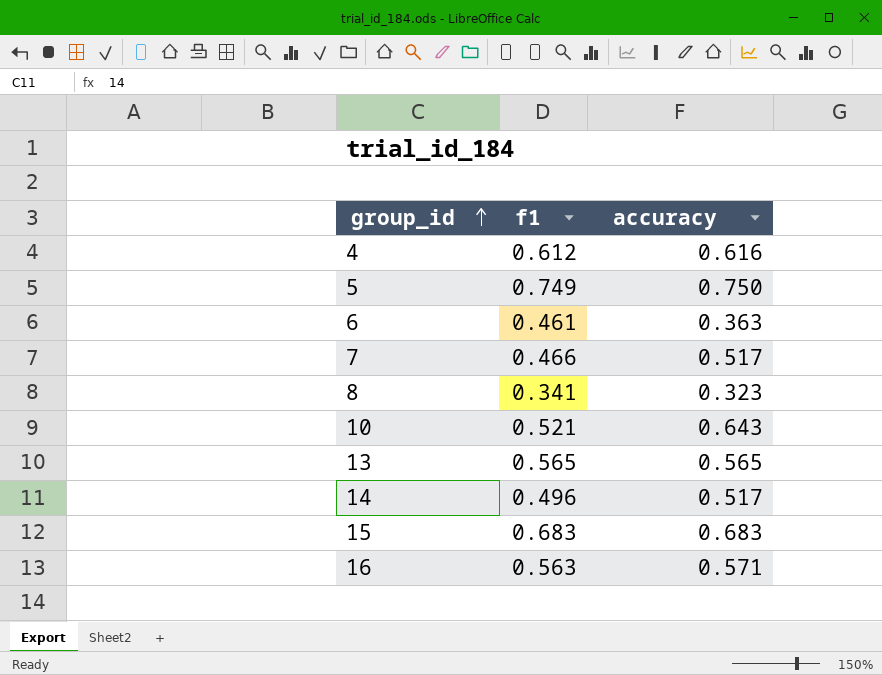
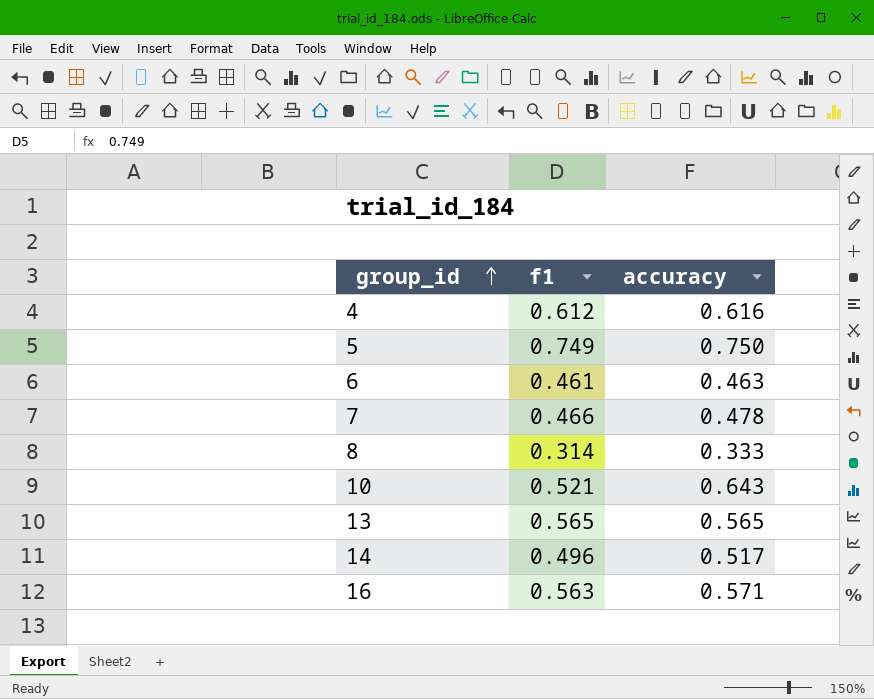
row 15: 0.683 | 0.683 -> none
6 | accuracy: 0.363 -> 0.463
7 | accuracy: 0.517 -> 0.478
8 | f1: 0.341 -> 0.314
8 | accuracy: 0.323 -> 0.333

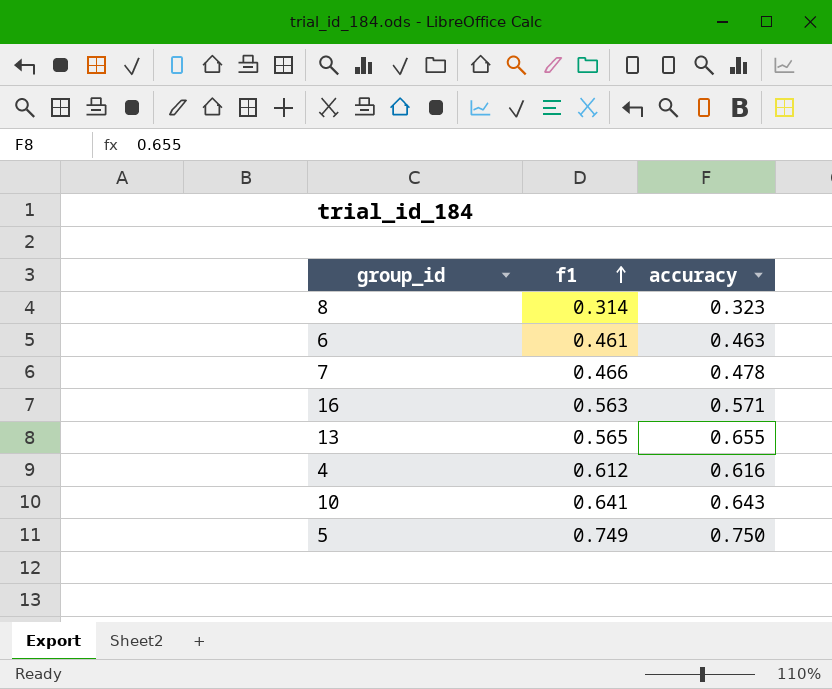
row order: group_id ascending -> f1 ascending
row 14: 0.496 | 0.517 -> none
8 | accuracy: 0.333 -> 0.323
13 | accuracy: 0.565 -> 0.655
10 | f1: 0.521 -> 0.641

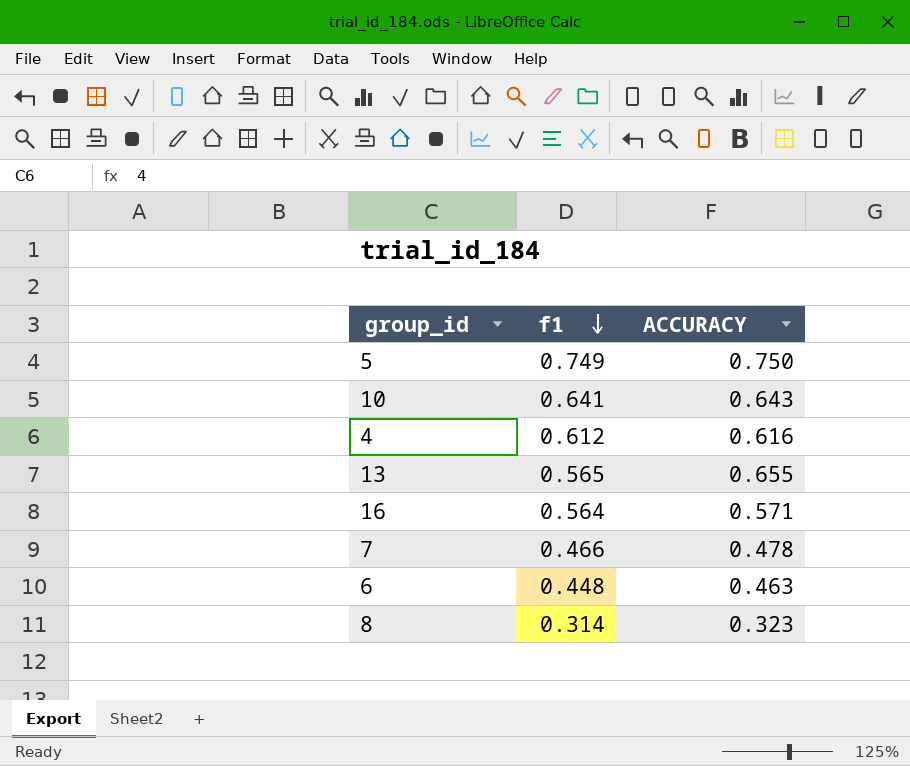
row order: f1 ascending -> f1 descending
column name: accuracy -> ACCURACY
16 | f1: 0.563 -> 0.564
6 | f1: 0.461 -> 0.448

